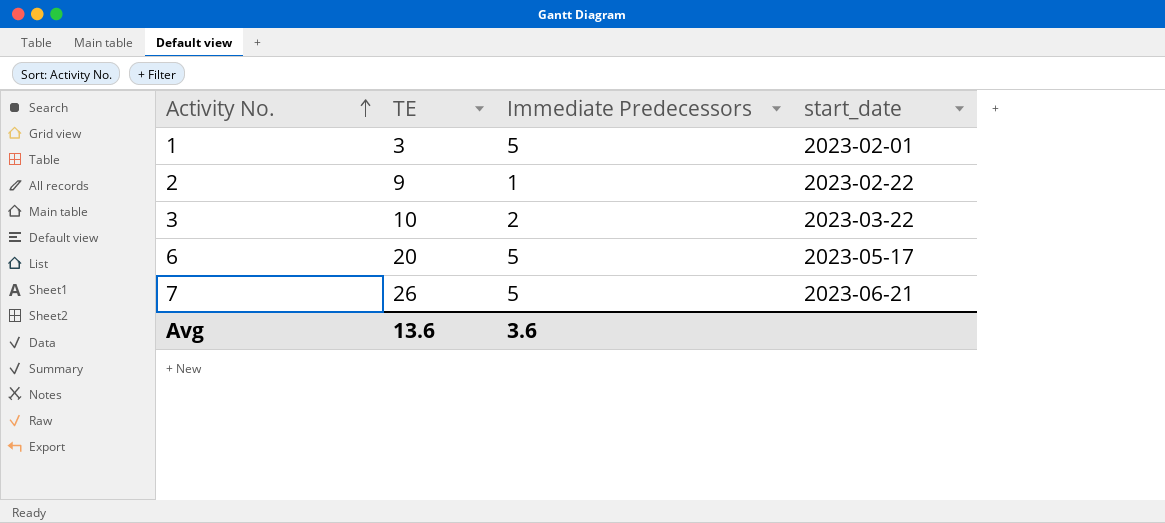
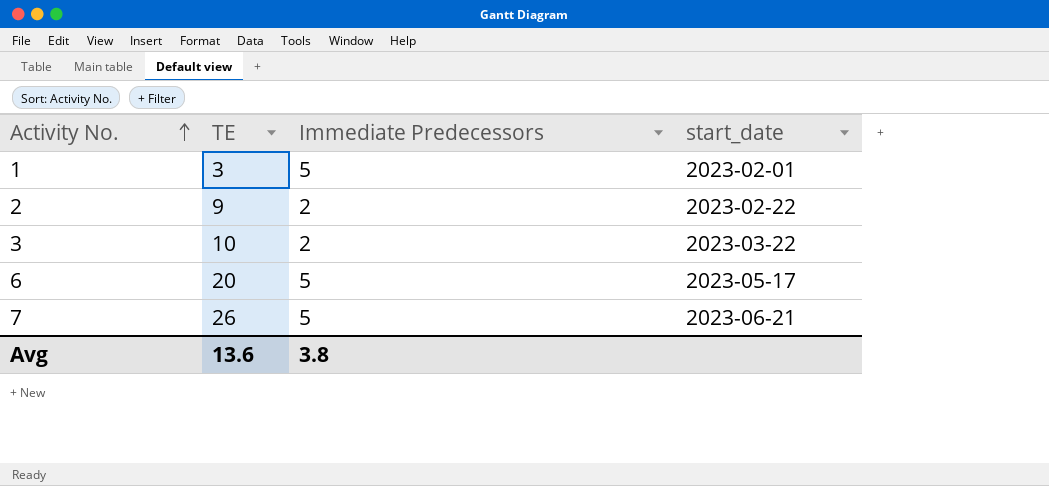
2 | Immediate Predecessors: 1 -> 2
Avg | Immediate Predecessors: 3.6 -> 3.8

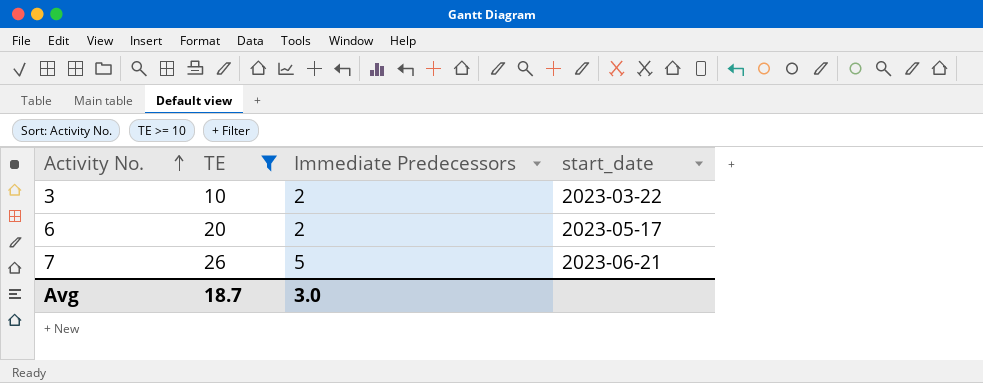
filter: none -> TE >= 10
6 | Immediate Predecessors: 5 -> 2
Avg | TE: 13.6 -> 18.7
Avg | Immediate Predecessors: 3.8 -> 3.0

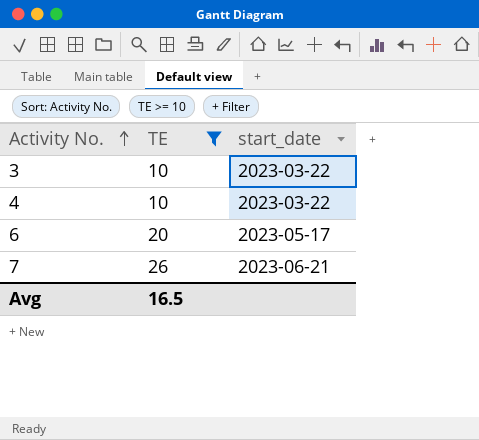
column Immediate Predecessors | position: 3 -> none
row 4: none -> 10 | 2023-03-22
Avg | TE: 18.7 -> 16.5

